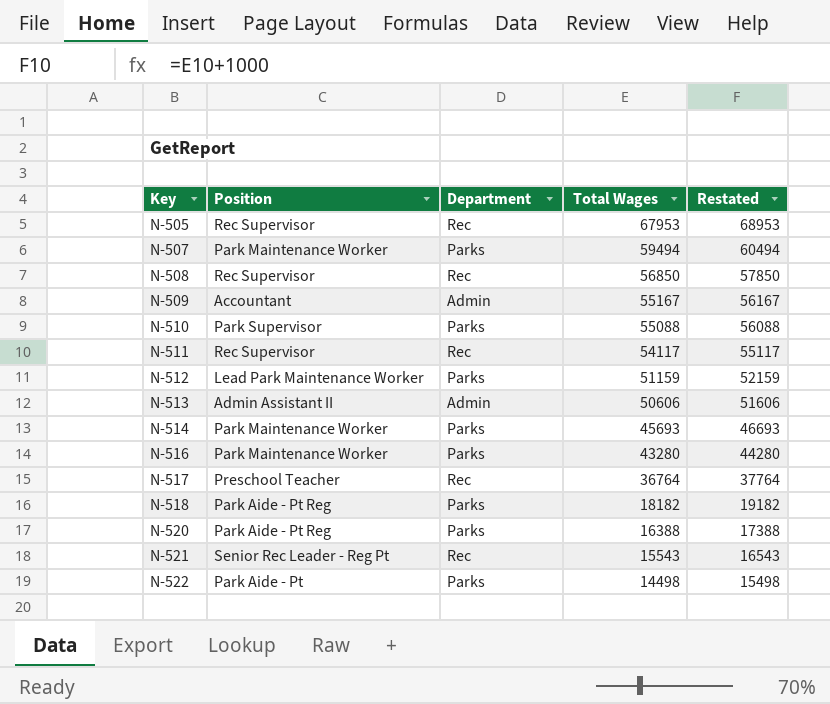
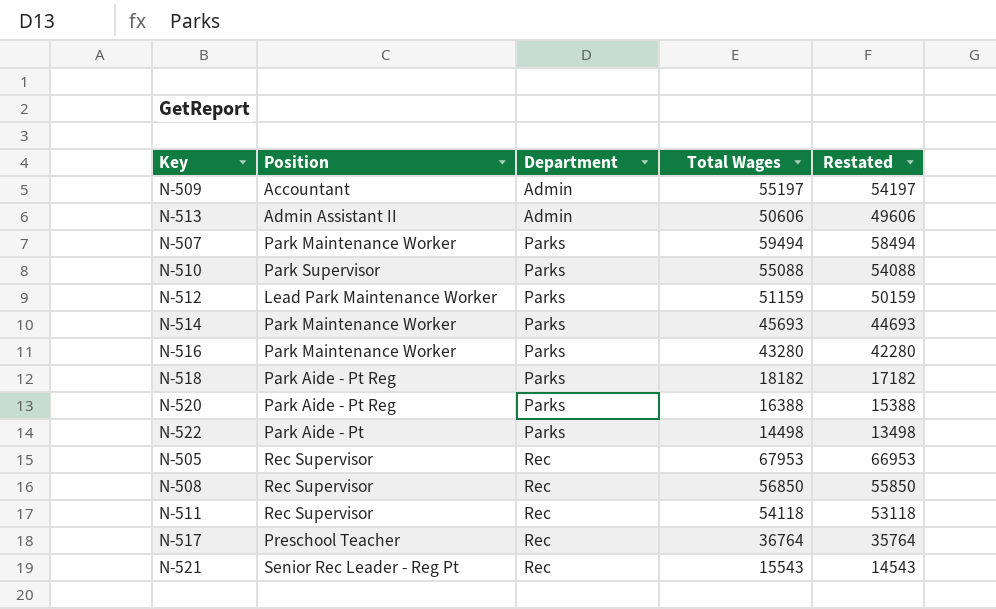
row order: Key ascending -> Department ascending
column Restated | formula: [Total Wages] + 1000 -> [Total Wages] - 1000
N-509 | Total Wages: 55167 -> 55197
N-511 | Total Wages: 54117 -> 54118

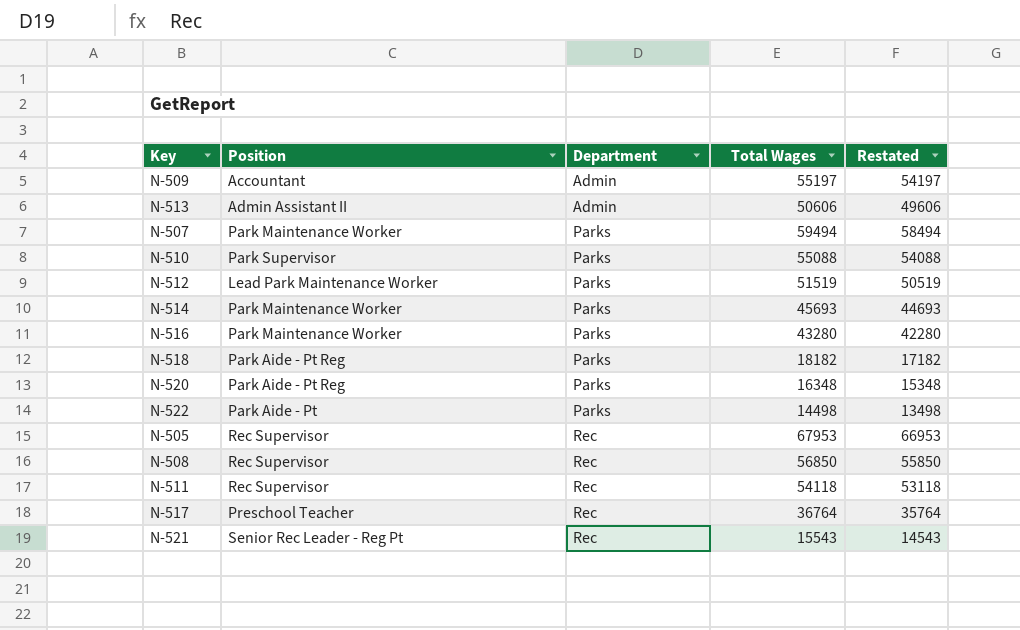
N-512 | Total Wages: 51159 -> 51519
N-512 | Restated: 50159 -> 50519
N-520 | Total Wages: 16388 -> 16348
N-520 | Restated: 15388 -> 15348

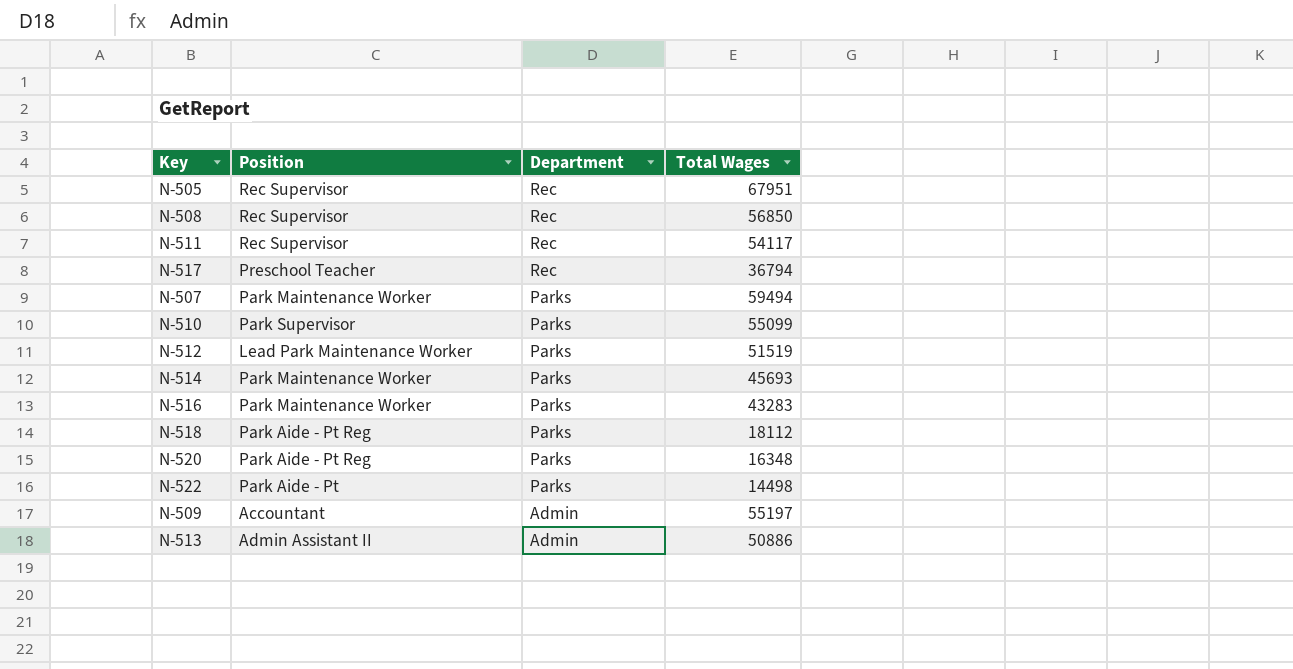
row order: Department ascending -> Department descending
column Restated | formula: [Total Wages] - 1000 -> none
row N-521: Senior Rec Leader - Reg Pt | Rec | 15543 | 14543 -> none
N-505 | Total Wages: 67953 -> 67951
N-511 | Total Wages: 54118 -> 54117
N-517 | Total Wages: 36764 -> 36794
N-510 | Total Wages: 55088 -> 55099
N-516 | Total Wages: 43280 -> 43283
N-518 | Total Wages: 18182 -> 18112
N-513 | Total Wages: 50606 -> 50886

